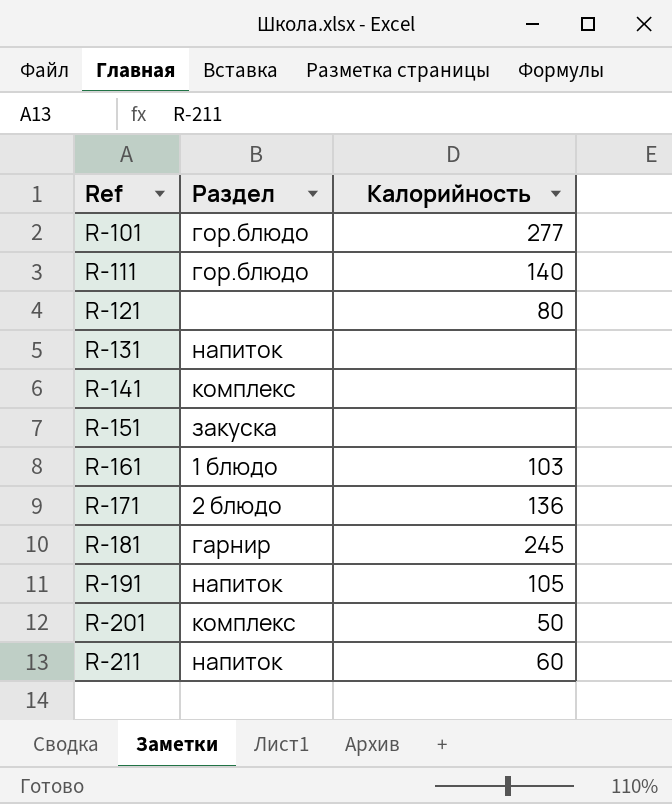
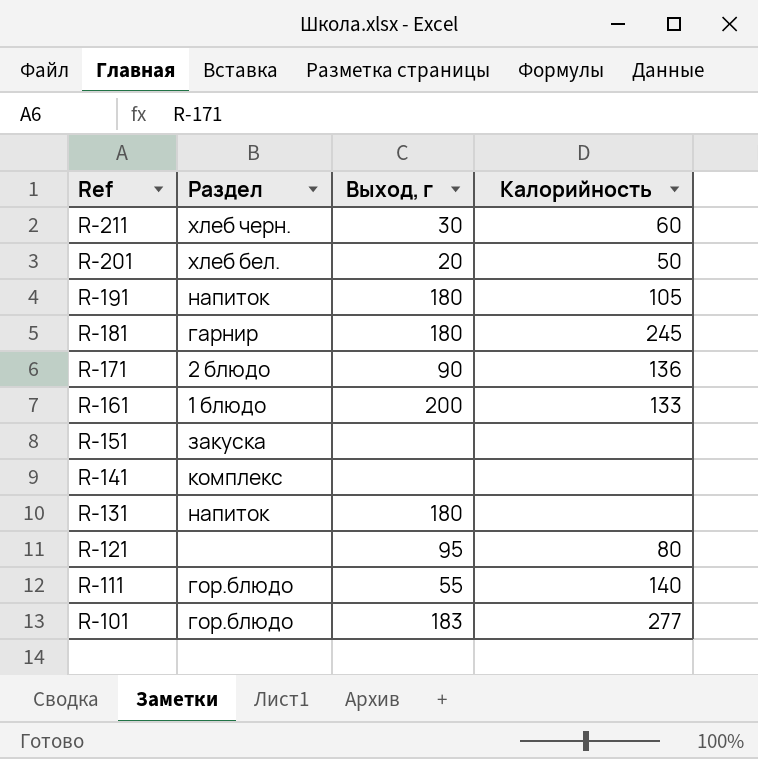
row order: Ref ascending -> Ref descending
column Выход, г | position: none -> 3
R-211 | Раздел: напиток -> хлеб черн.
R-201 | Раздел: комплекс -> хлеб бел.
R-161 | Калорийность: 103 -> 133

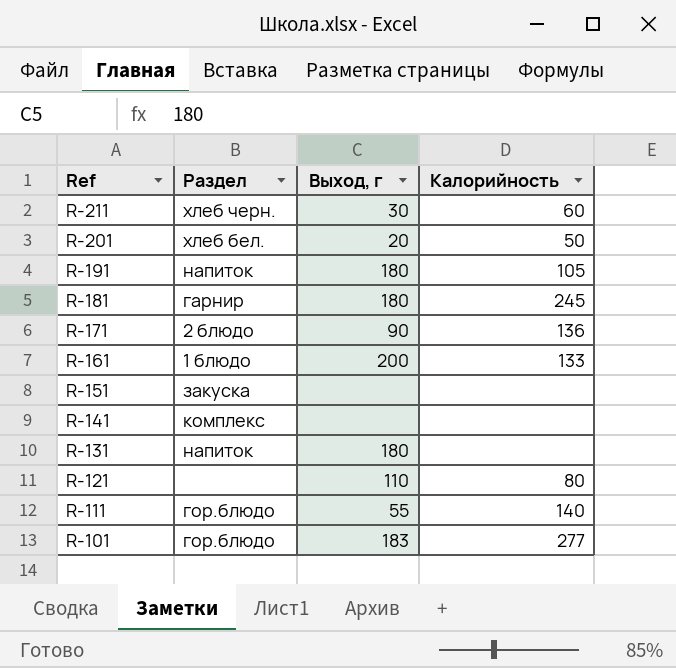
R-121 | Выход, г: 95 -> 110

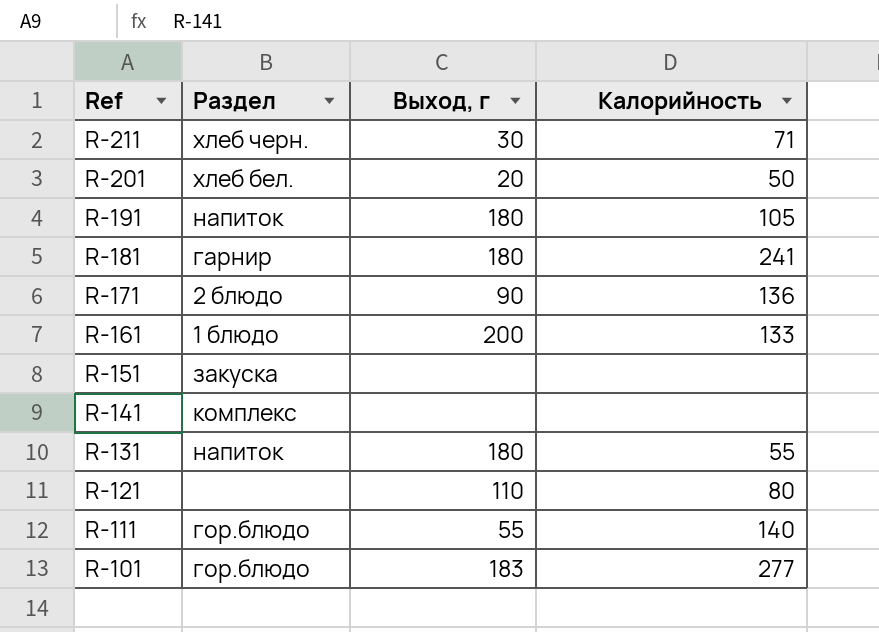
R-211 | Калорийность: 60 -> 71
R-181 | Калорийность: 245 -> 241
R-131 | Калорийность: none -> 55

